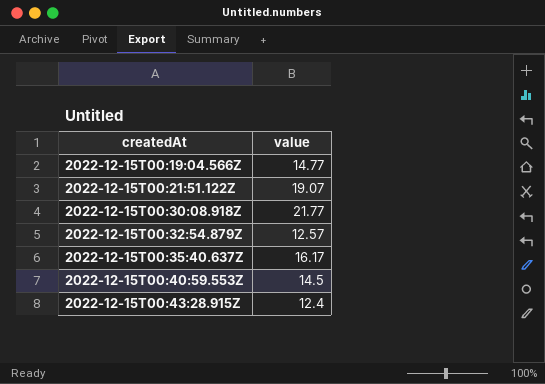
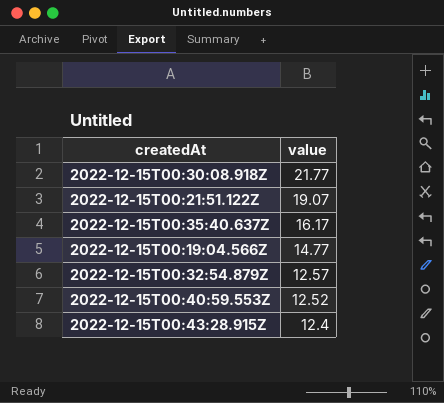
row order: createdAt ascending -> value descending
2022-12-15T00:40:59.553Z | value: 14.5 -> 12.52

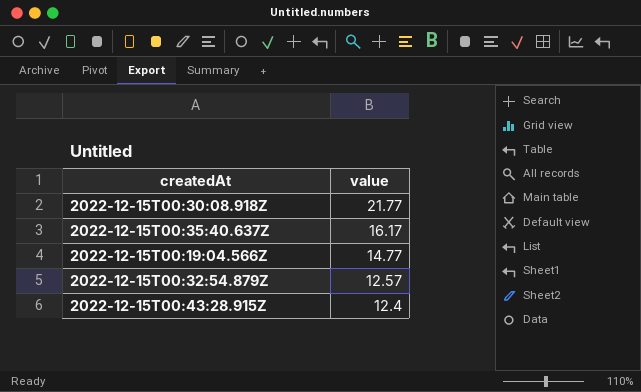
row 2022-12-15T00:21:51.122Z: 19.07 -> none
row 2022-12-15T00:40:59.553Z: 12.52 -> none

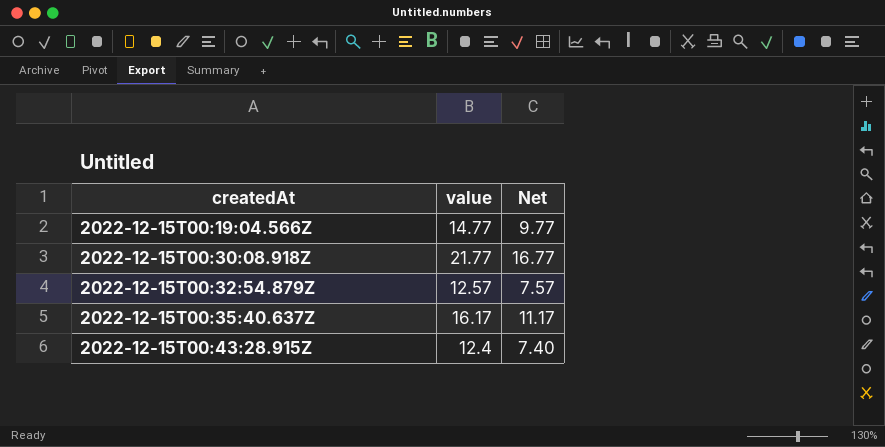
row order: value descending -> createdAt ascending
column Net | formula: none -> [value] - 5

